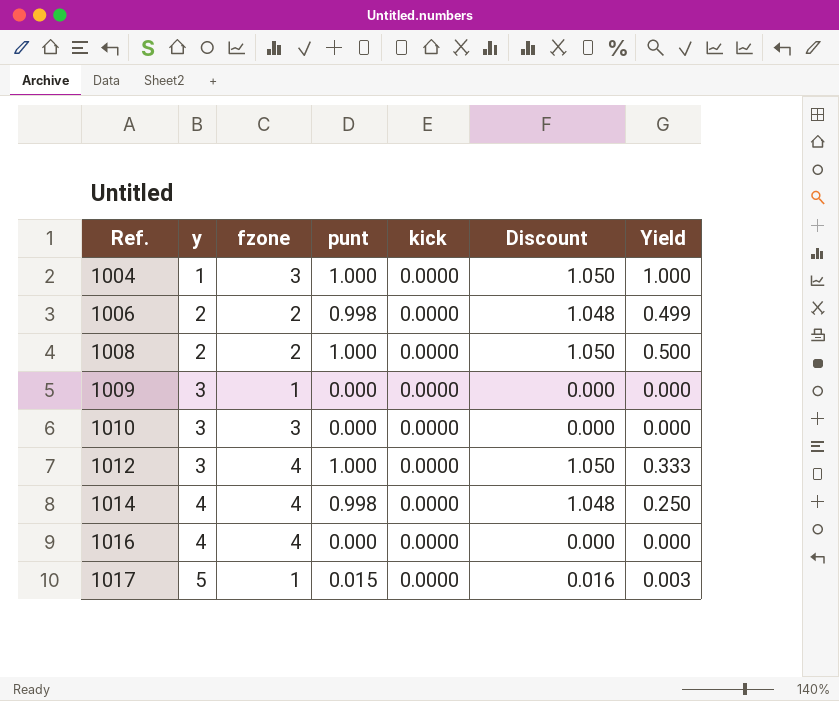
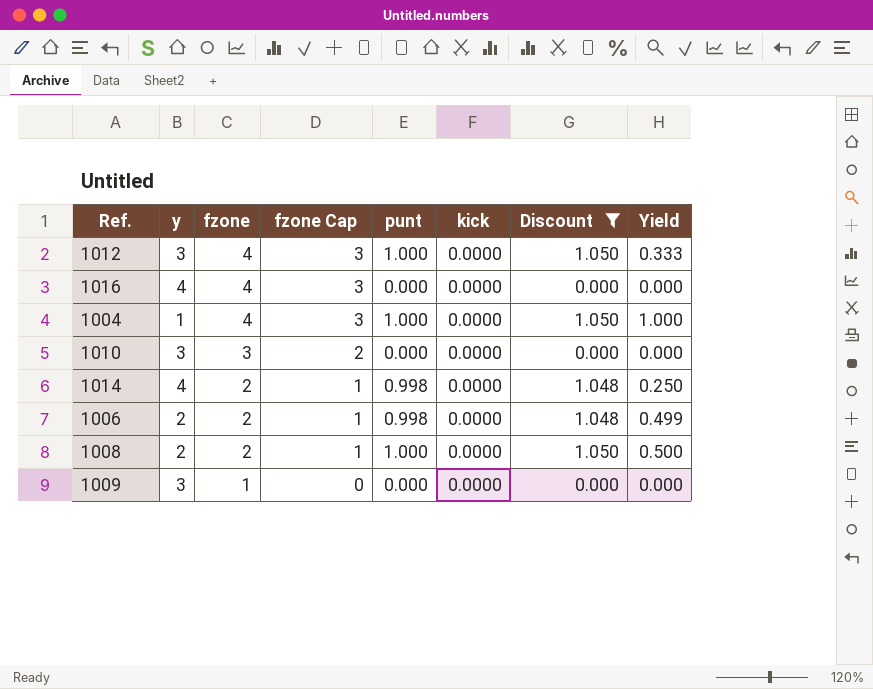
filter: none -> Discount != 0.016
row order: Ref. ascending -> fzone descending
column fzone Cap | formula: none -> [fzone] - 1
1004 | fzone: 3 -> 4
1014 | fzone: 4 -> 2

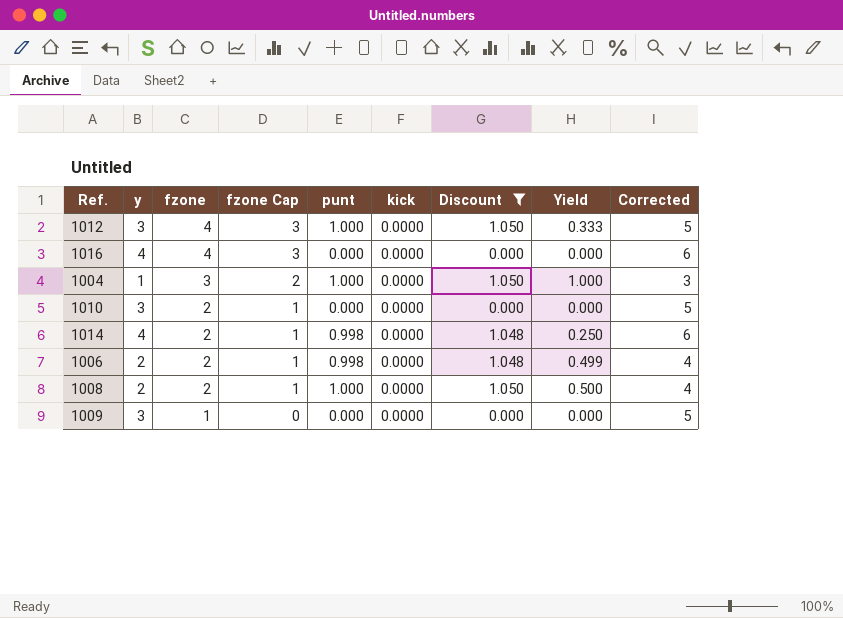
column Corrected | formula: none -> [y] + 2
1004 | fzone: 4 -> 3
1004 | fzone Cap: 3 -> 2
1010 | fzone: 3 -> 2
1010 | fzone Cap: 2 -> 1

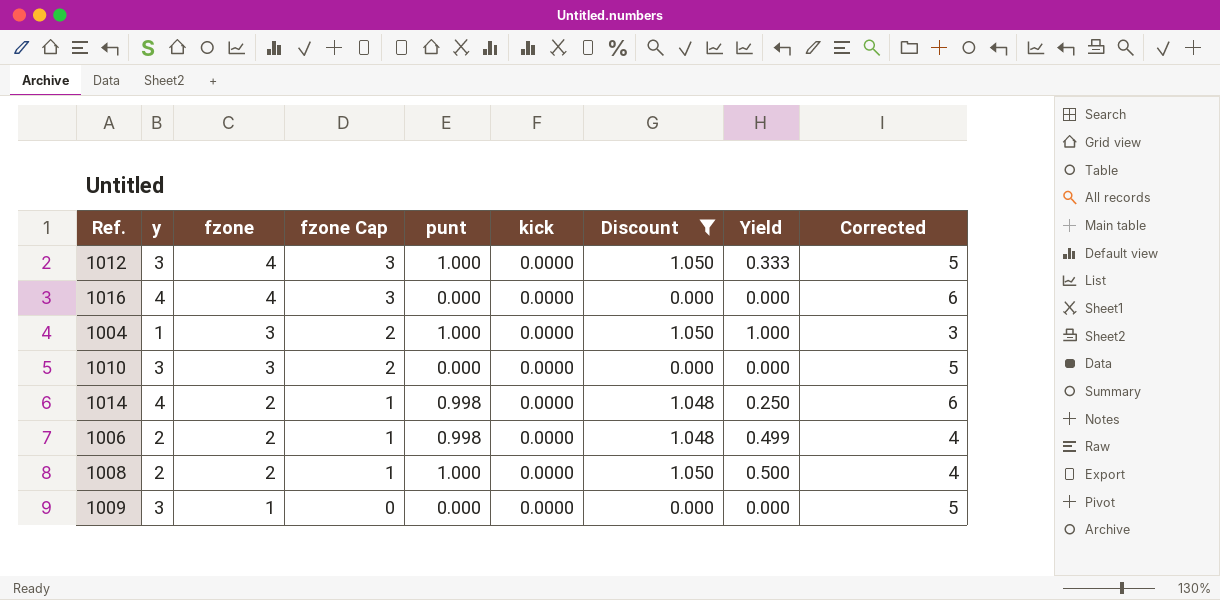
1010 | fzone: 2 -> 3
1010 | fzone Cap: 1 -> 2

